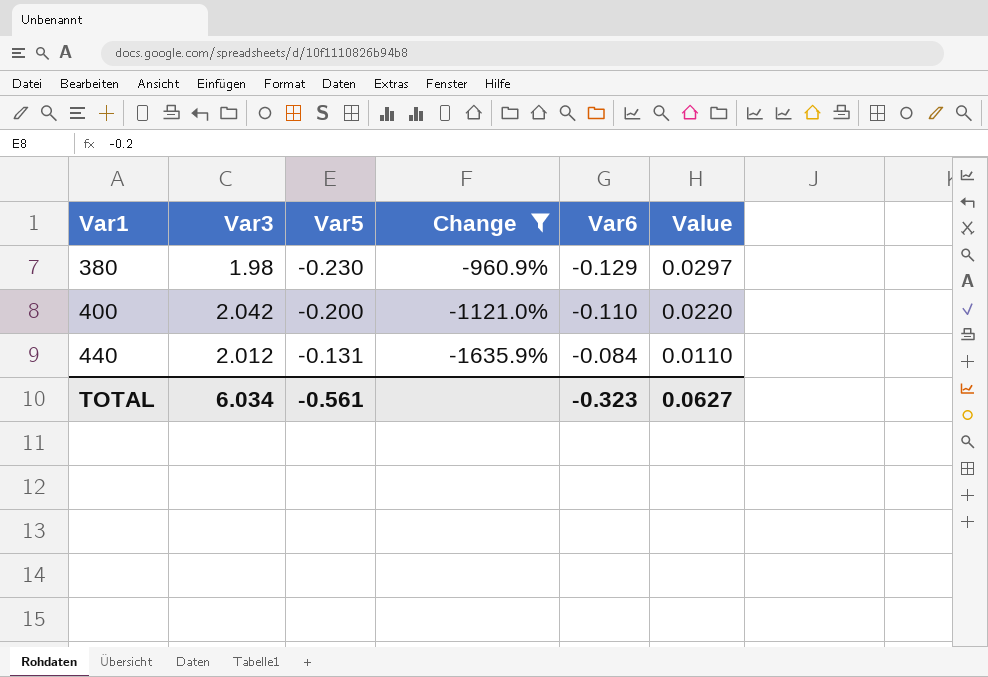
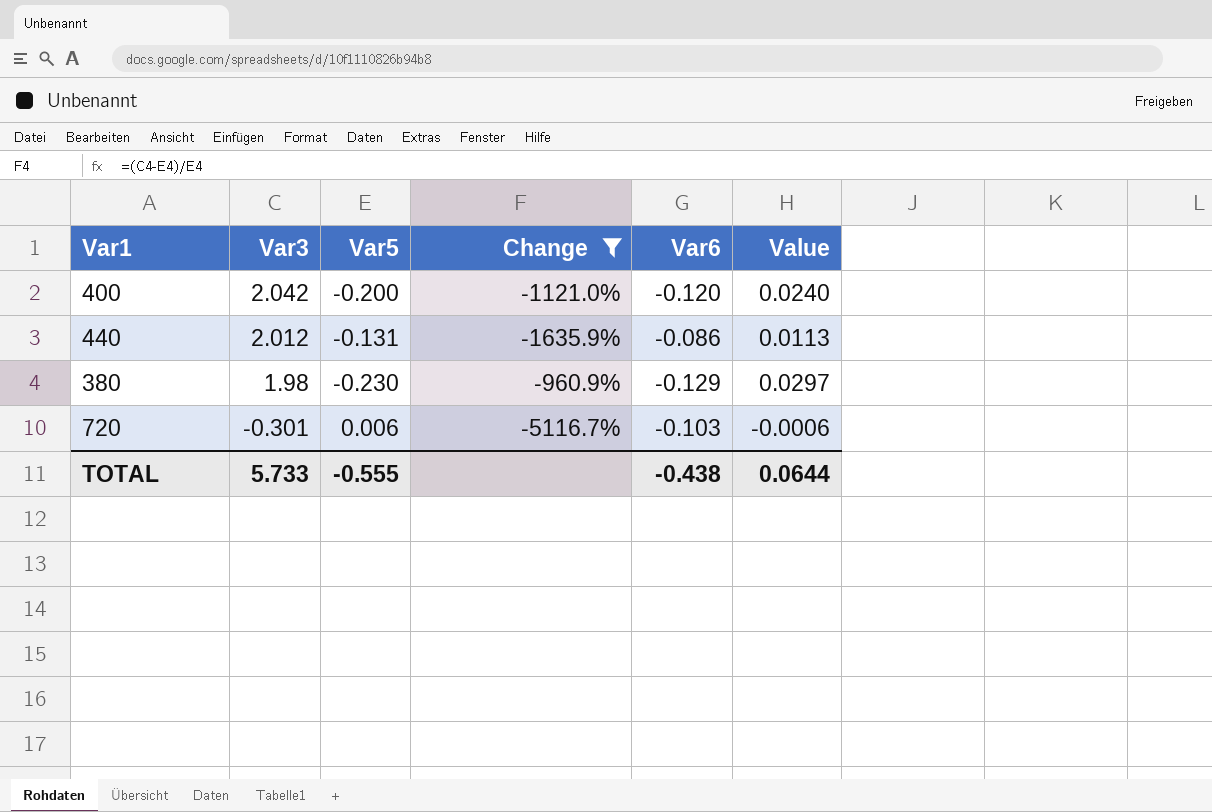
row order: Var1 ascending -> Var3 descending
400 | Var6: -0.110 -> -0.120
400 | Value: 0.0220 -> 0.0240
440 | Var6: -0.084 -> -0.086
440 | Value: 0.0110 -> 0.0113
row 720: none -> -0.301 | 0.006 | -5116.7% | -0.103 | -0.0006
TOTAL | Var3: 6.034 -> 5.733
TOTAL | Var5: -0.561 -> -0.555
TOTAL | Var6: -0.323 -> -0.438
TOTAL | Value: 0.0627 -> 0.0644

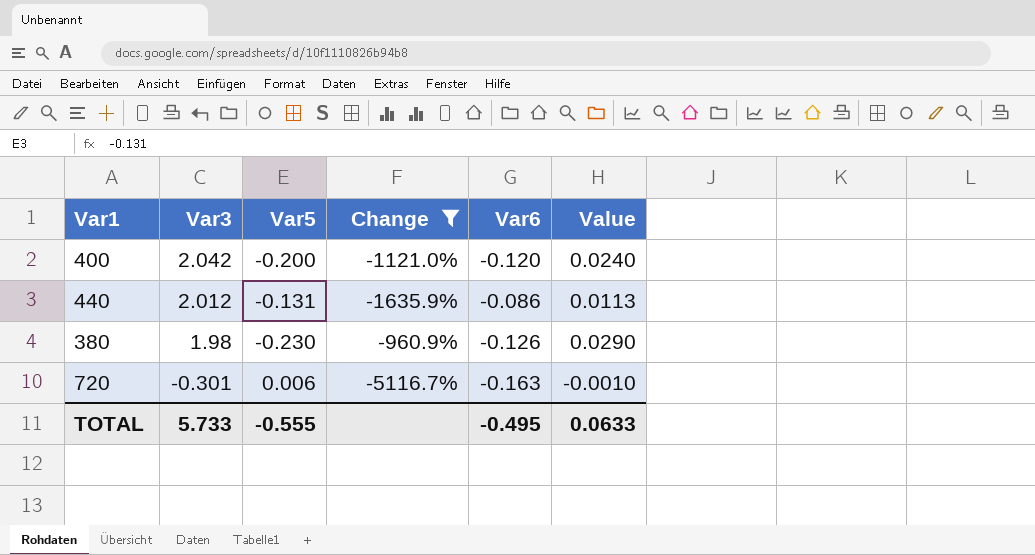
380 | Var6: -0.129 -> -0.126
380 | Value: 0.0297 -> 0.0290
720 | Var6: -0.103 -> -0.163
720 | Value: -0.0006 -> -0.0010
TOTAL | Var6: -0.438 -> -0.495
TOTAL | Value: 0.0644 -> 0.0633

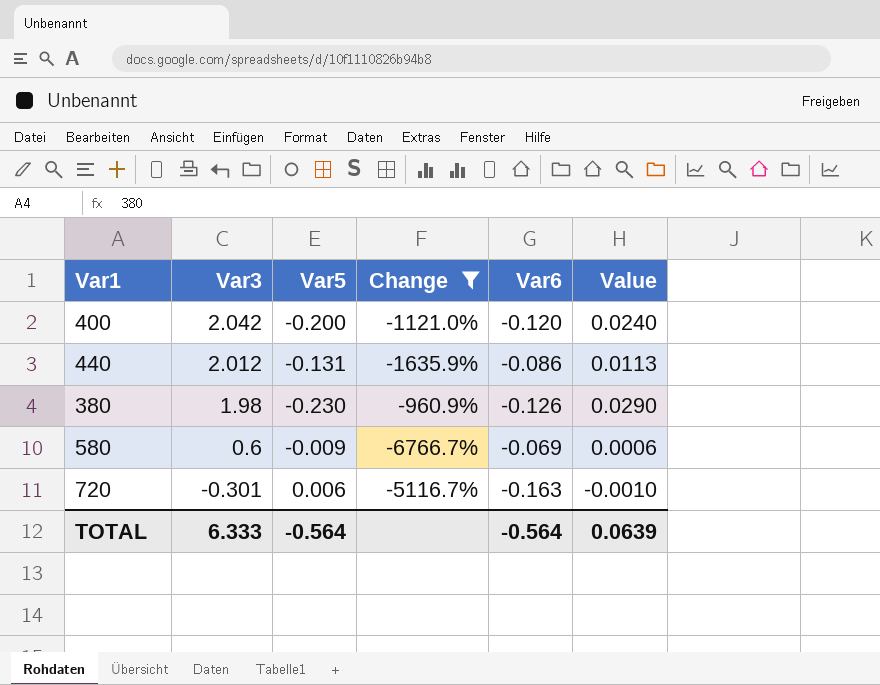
row 580: none -> 0.6 | -0.009 | -6766.7% | -0.069 | 0.0006
TOTAL | Var3: 5.733 -> 6.333
TOTAL | Var5: -0.555 -> -0.564
TOTAL | Var6: -0.495 -> -0.564
TOTAL | Value: 0.0633 -> 0.0639

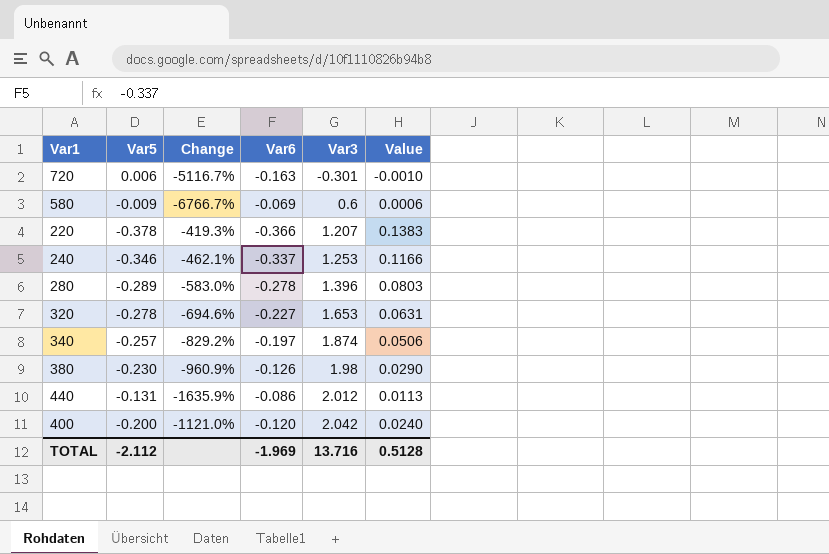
filter: Change <= -960.9% -> none
row order: Var3 descending -> Var3 ascending
column Var3 | position: 2 -> 5
TOTAL | Var5: -0.564 -> -2.112
TOTAL | Var6: -0.564 -> -1.969
TOTAL | Var3: 6.333 -> 13.716
TOTAL | Value: 0.0639 -> 0.5128

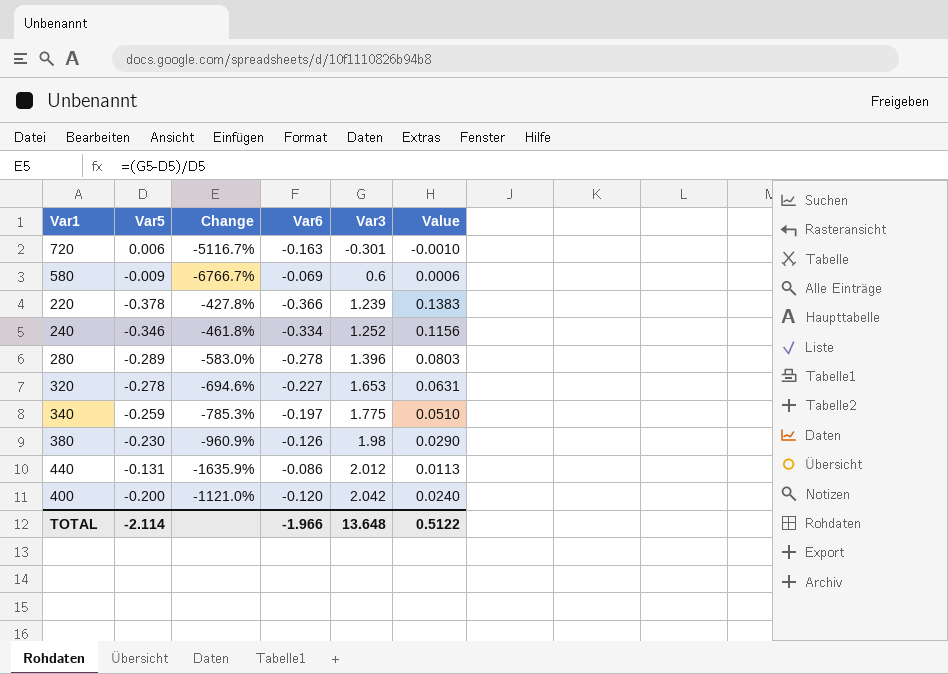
220 | Change: -419.3% -> -427.8%
220 | Var3: 1.207 -> 1.239
240 | Change: -462.1% -> -461.8%
240 | Var6: -0.337 -> -0.334
240 | Var3: 1.253 -> 1.252
240 | Value: 0.1166 -> 0.1156
340 | Var5: -0.257 -> -0.259
340 | Change: -829.2% -> -785.3%
340 | Var3: 1.874 -> 1.775
340 | Value: 0.0506 -> 0.0510
TOTAL | Var5: -2.112 -> -2.114
TOTAL | Var6: -1.969 -> -1.966
TOTAL | Var3: 13.716 -> 13.648
TOTAL | Value: 0.5128 -> 0.5122

